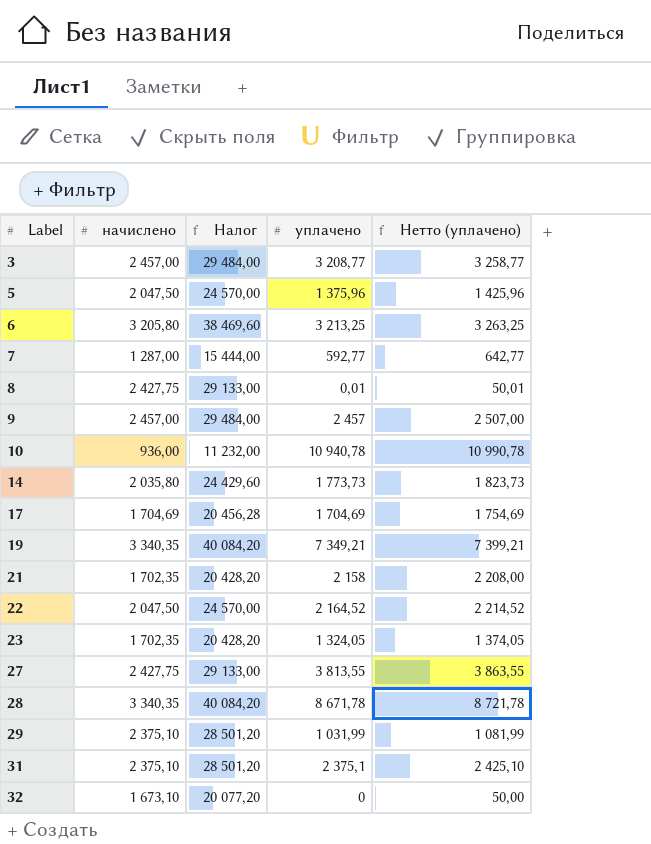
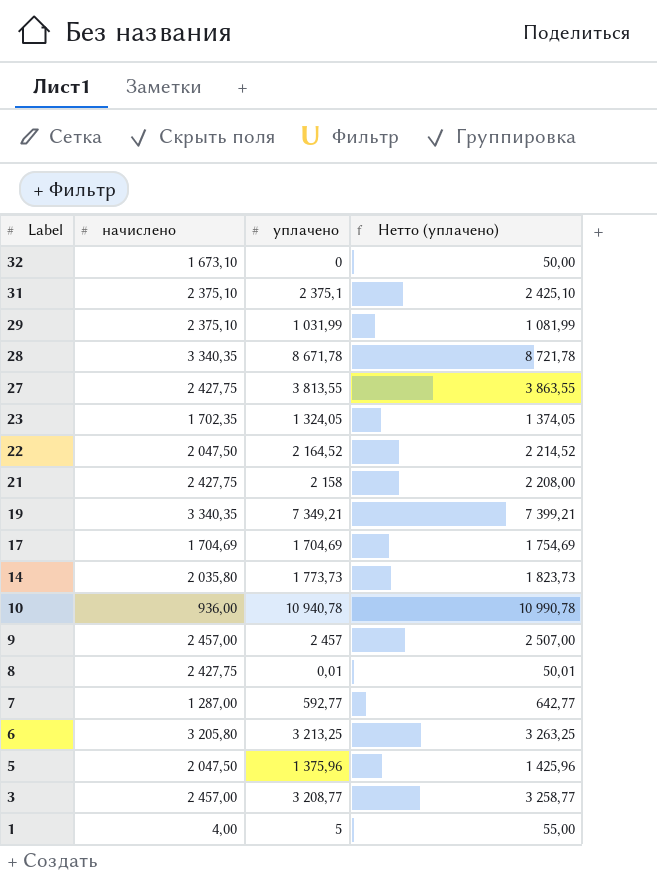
row order: Label ascending -> Label descending
column Налог | formula: [начислено] * 12 -> none
21 | начислено: 1 702,35 -> 2 427,75
row 1: none -> 4,00 | 5 | 55,00

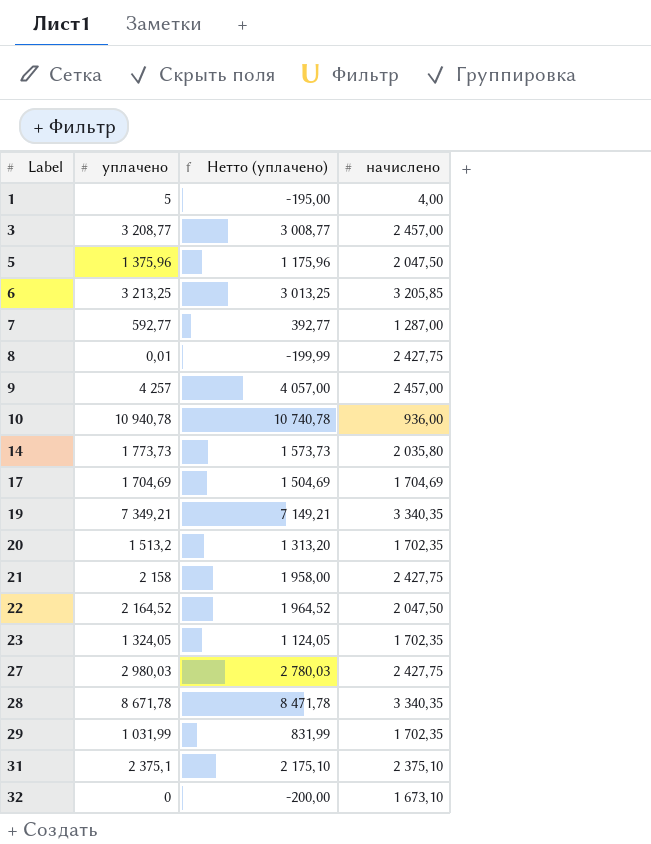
row order: Label descending -> Label ascending
column Нетто (уплачено) | formula: [уплачено] + 50 -> [уплачено] - 200
column начислено | position: 2 -> 4
6 | начислено: 3 205,80 -> 3 205,85
9 | уплачено: 2 457 -> 4 257
row 20: none -> 1 513,2 | 1 313,20 | 1 702,35
27 | уплачено: 3 813,55 -> 2 980,03
29 | начислено: 2 375,10 -> 1 702,35

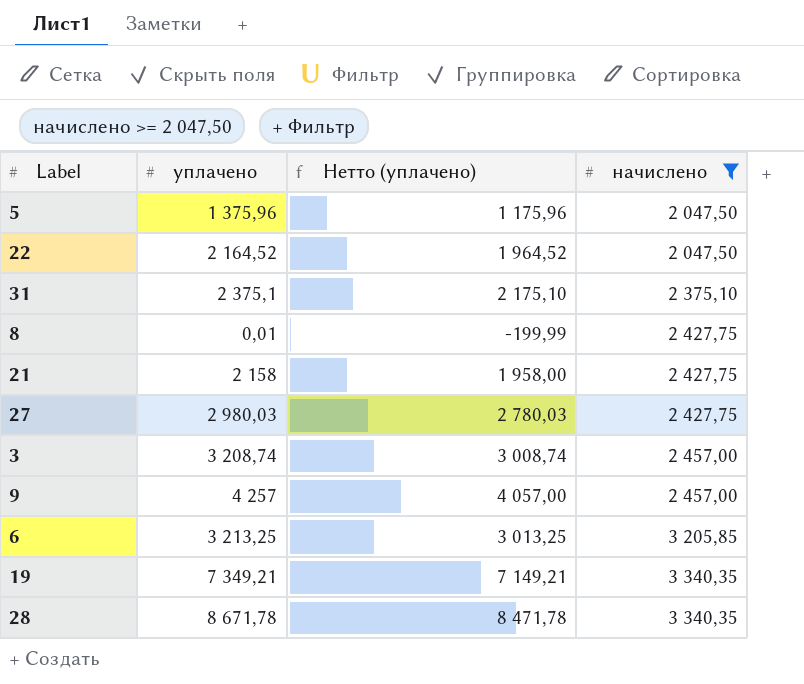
filter: none -> начислено >= 2 047,50
row order: Label ascending -> начислено ascending
3 | уплачено: 3 208,77 -> 3 208,74
3 | Нетто (уплачено): 3 008,77 -> 3 008,74

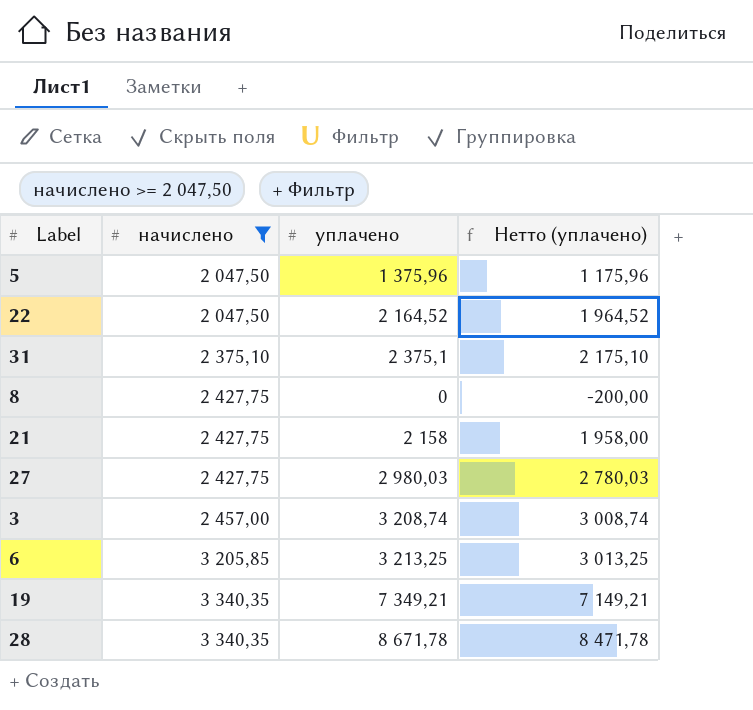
column начислено | position: 4 -> 2
row 9: 4 257 | 4 057,00 | 2 457,00 -> none
8 | уплачено: 0,01 -> 0
8 | Нетто (уплачено): -199,99 -> -200,00

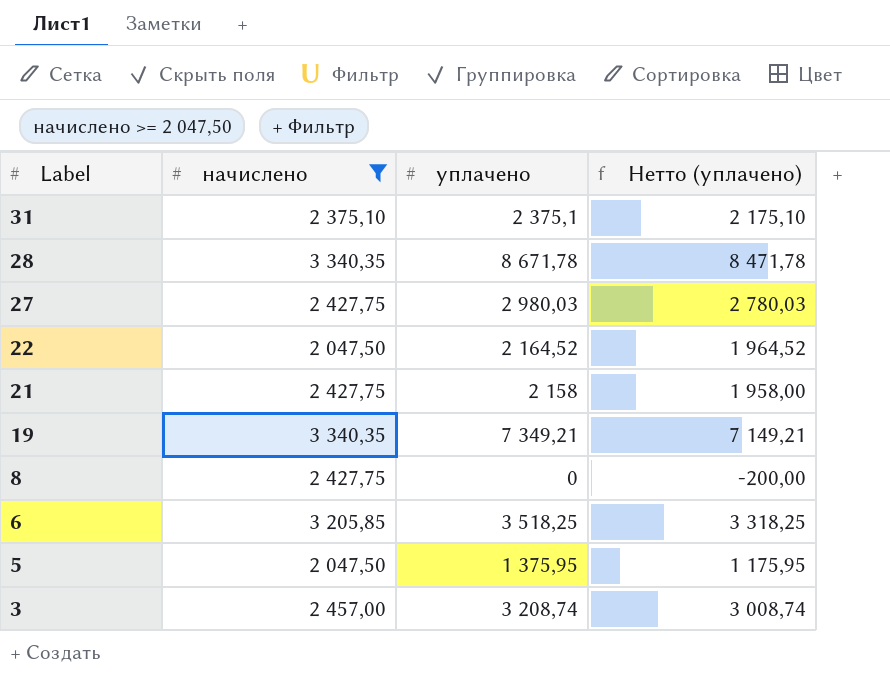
row order: начислено ascending -> Label descending
6 | уплачено: 3 213,25 -> 3 518,25
6 | Нетто (уплачено): 3 013,25 -> 3 318,25
5 | уплачено: 1 375,96 -> 1 375,95
5 | Нетто (уплачено): 1 175,96 -> 1 175,95

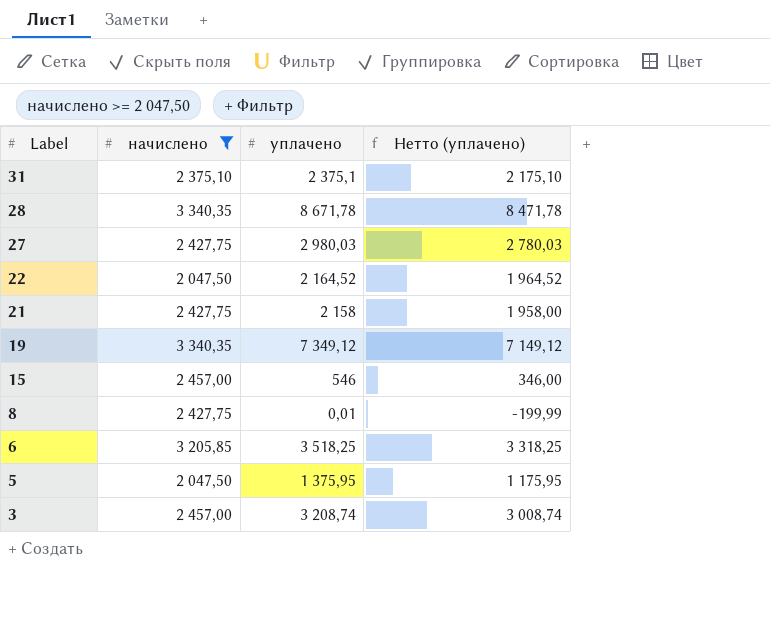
19 | уплачено: 7 349,21 -> 7 349,12
19 | Нетто (уплачено): 7 149,21 -> 7 149,12
row 15: none -> 2 457,00 | 546 | 346,00
8 | уплачено: 0 -> 0,01
8 | Нетто (уплачено): -200,00 -> -199,99

